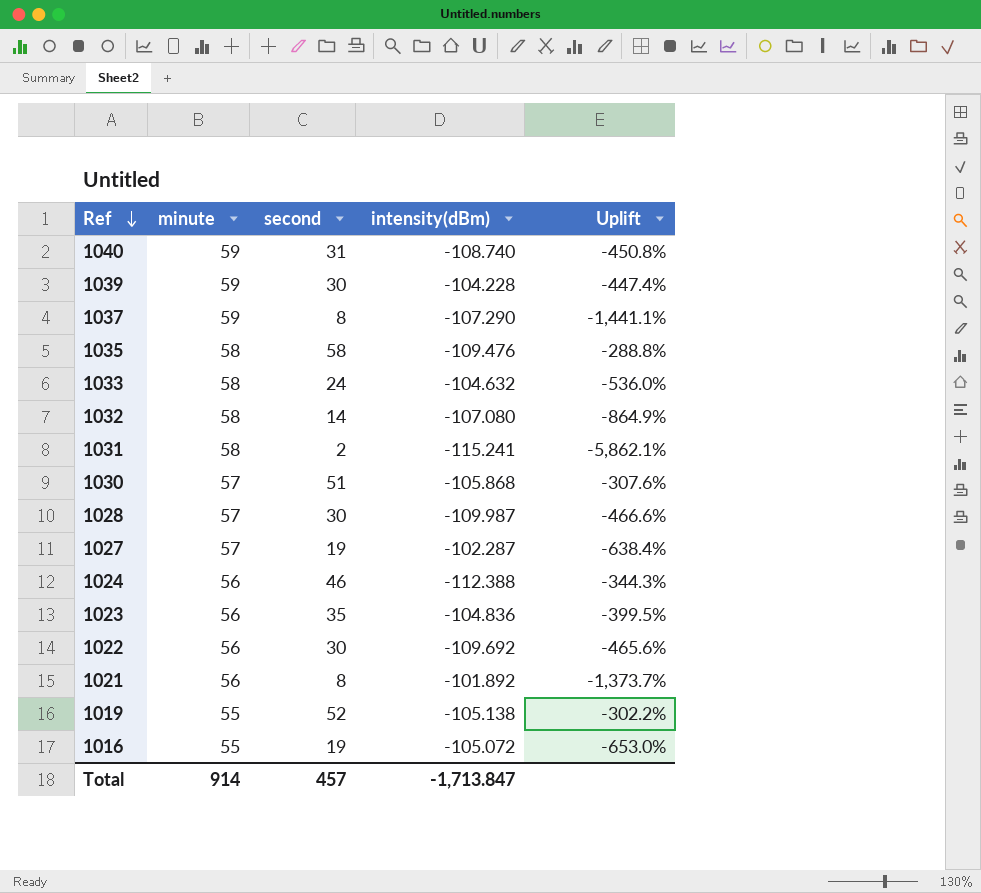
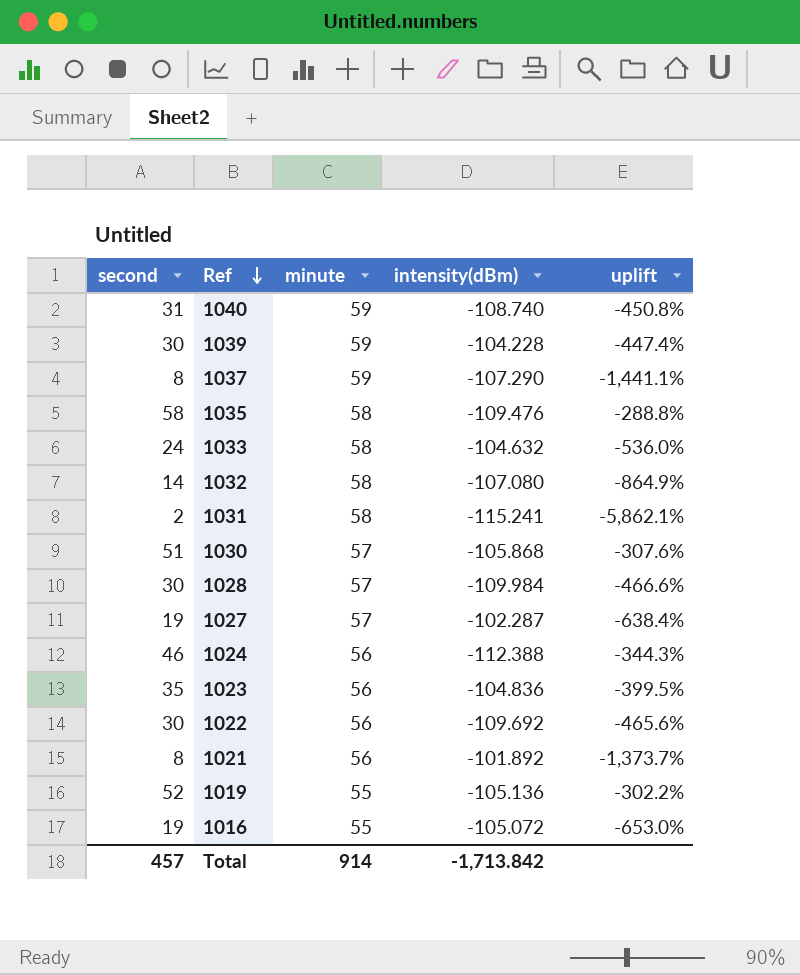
column second | position: 3 -> 1
column name: Uplift -> uplift
1028 | intensity(dBm): -109.987 -> -109.984
1019 | intensity(dBm): -105.138 -> -105.136
Total | intensity(dBm): -1,713.847 -> -1,713.842

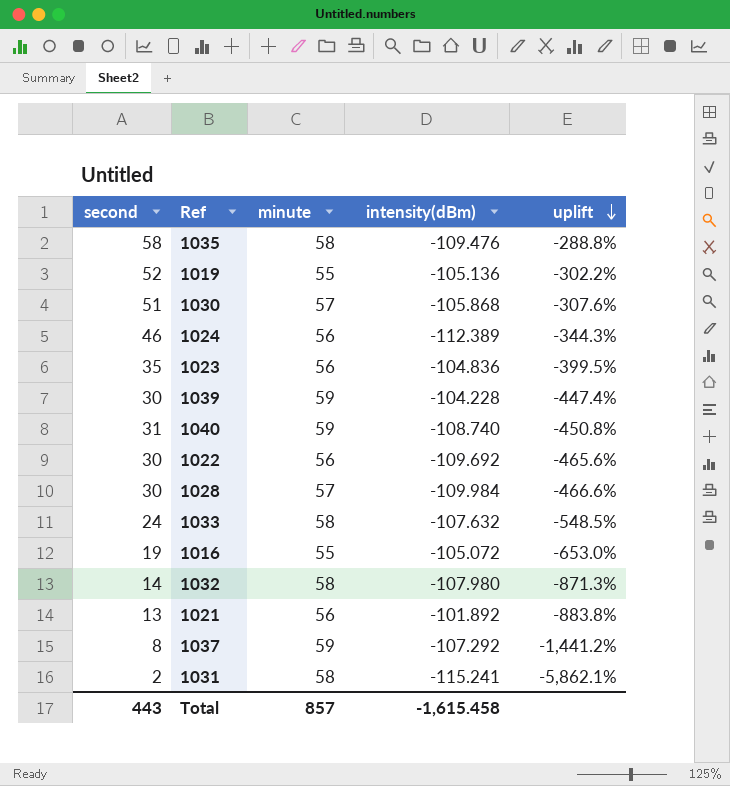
row order: Ref descending -> uplift descending
row 1027: 19 | 57 | -102.287 | -638.4% -> none
1024 | intensity(dBm): -112.388 -> -112.389
1033 | intensity(dBm): -104.632 -> -107.632
1033 | uplift: -536.0% -> -548.5%
1032 | intensity(dBm): -107.080 -> -107.980
1032 | uplift: -864.9% -> -871.3%
1021 | second: 8 -> 13
1021 | uplift: -1,373.7% -> -883.8%
1037 | intensity(dBm): -107.290 -> -107.292
1037 | uplift: -1,441.1% -> -1,441.2%
Total | second: 457 -> 443
Total | minute: 914 -> 857
Total | intensity(dBm): -1,713.842 -> -1,615.458

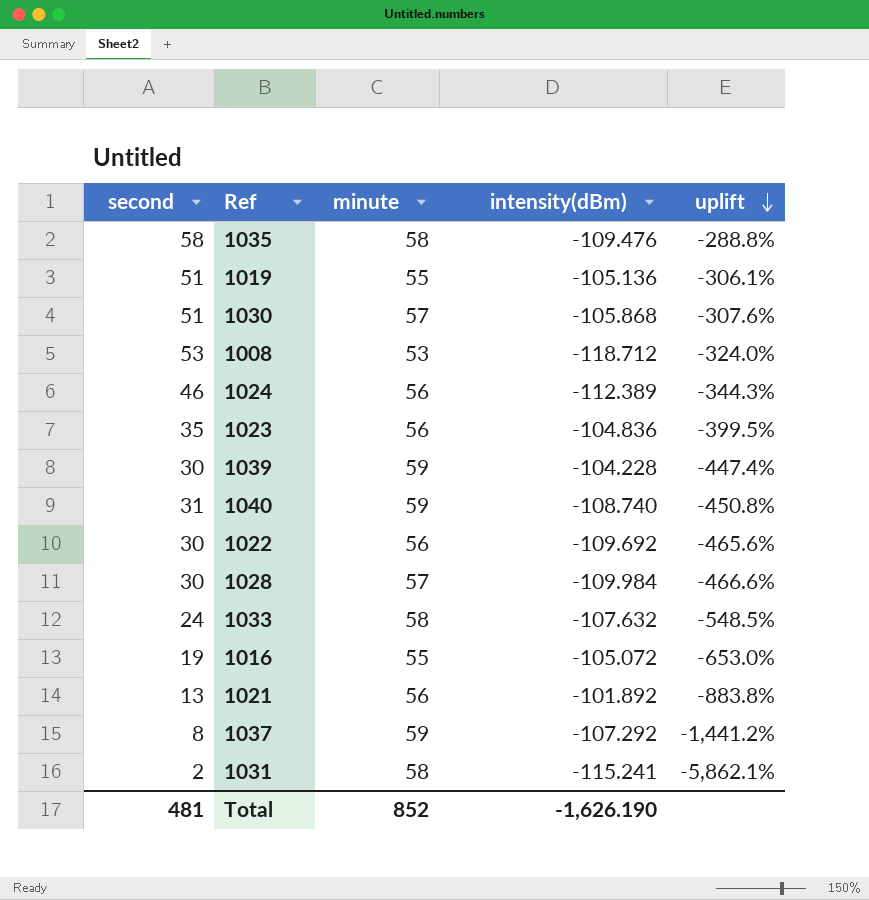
row 1032: 14 | 58 | -107.980 | -871.3% -> none
1019 | second: 52 -> 51
1019 | uplift: -302.2% -> -306.1%
row 1008: none -> 53 | 53 | -118.712 | -324.0%
Total | second: 443 -> 481
Total | minute: 857 -> 852
Total | intensity(dBm): -1,615.458 -> -1,626.190

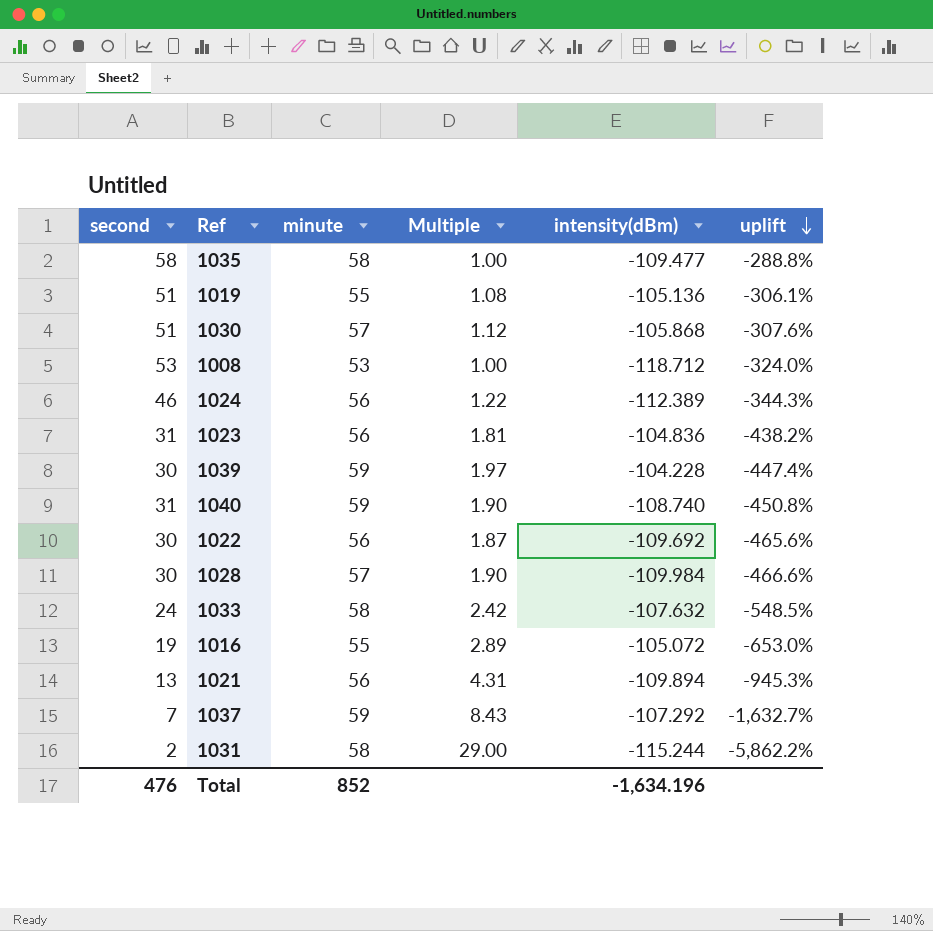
column Multiple | formula: none -> [minute] / [second]
1035 | intensity(dBm): -109.476 -> -109.477
1023 | second: 35 -> 31
1023 | uplift: -399.5% -> -438.2%
1021 | intensity(dBm): -101.892 -> -109.894
1021 | uplift: -883.8% -> -945.3%
1037 | second: 8 -> 7
1037 | uplift: -1,441.2% -> -1,632.7%
1031 | intensity(dBm): -115.241 -> -115.244
1031 | uplift: -5,862.1% -> -5,862.2%
Total | second: 481 -> 476
Total | intensity(dBm): -1,626.190 -> -1,634.196

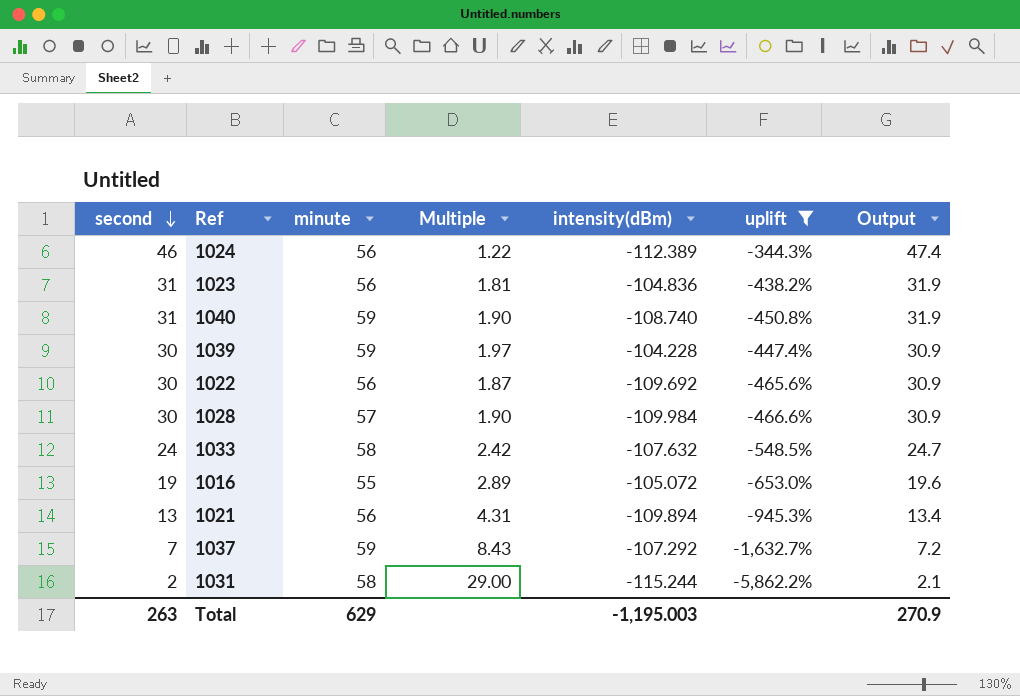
filter: none -> uplift <= -344.3%
row order: uplift descending -> second descending
column Output | formula: none -> [second] * 1.03
Total | second: 476 -> 263
Total | minute: 852 -> 629
Total | intensity(dBm): -1,634.196 -> -1,195.003

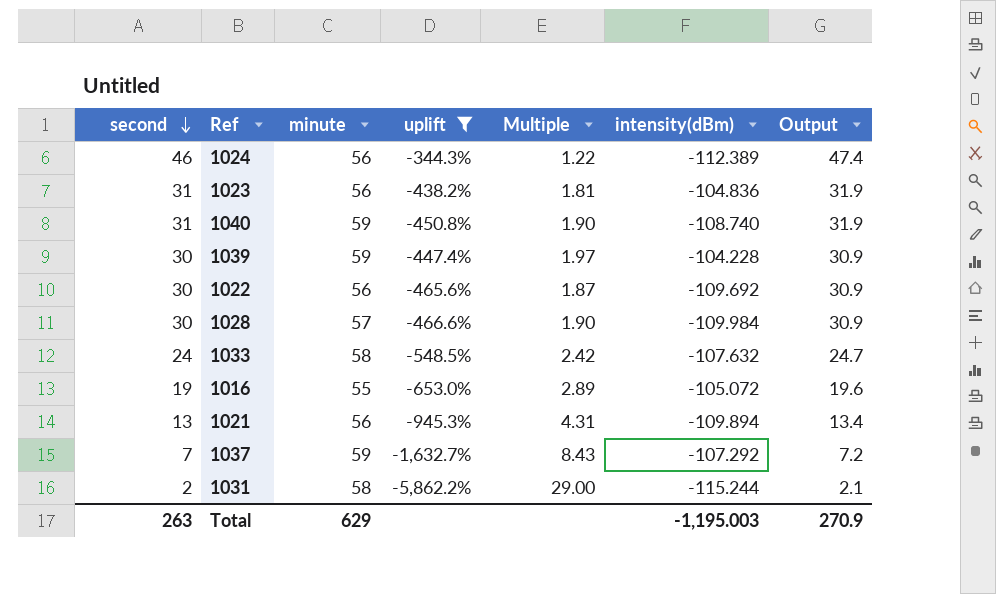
column uplift | position: 6 -> 4

